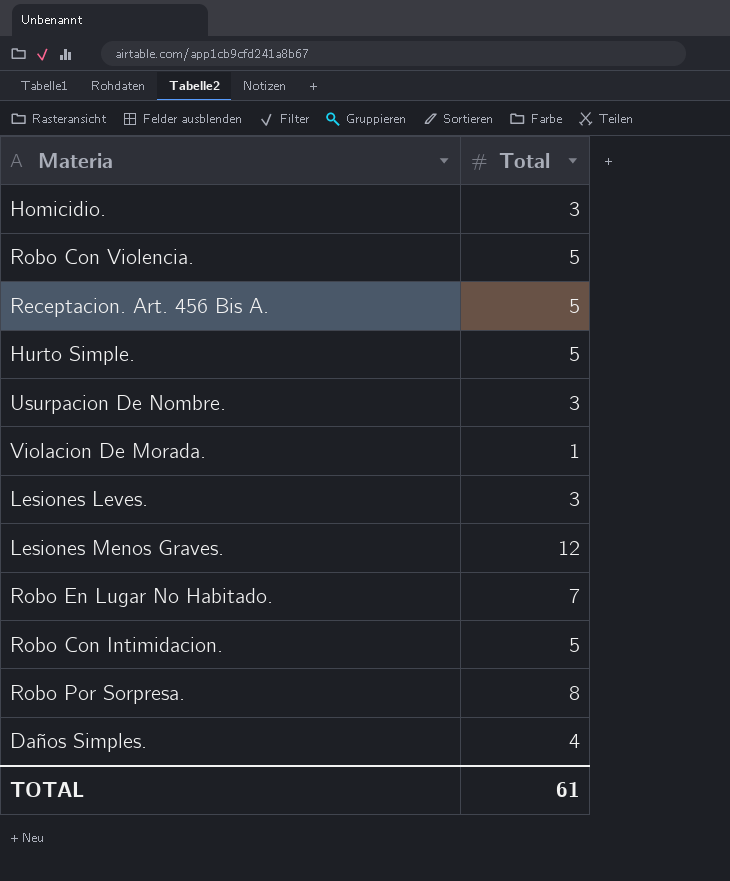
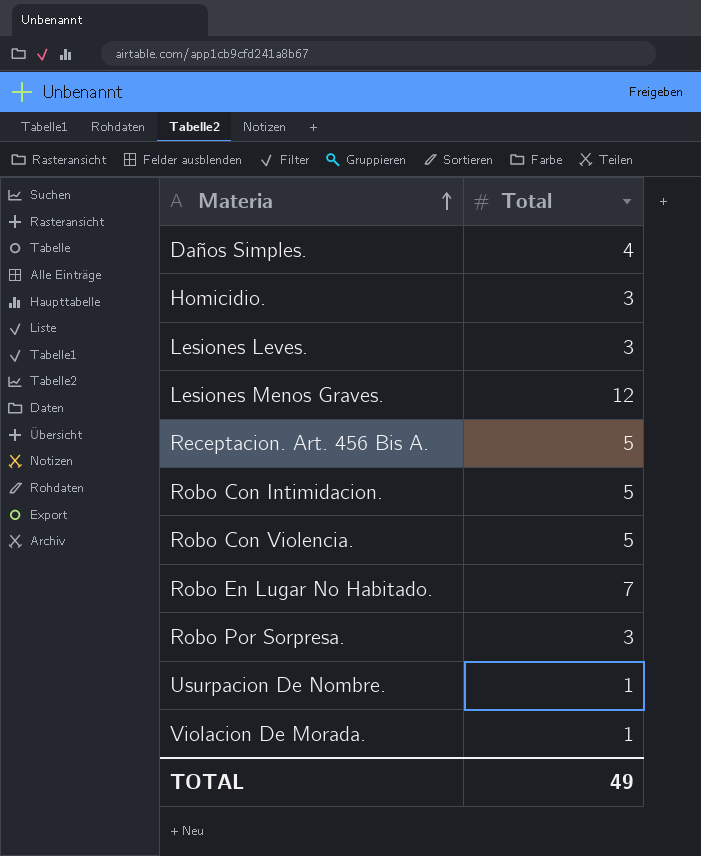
row order: none -> Materia ascending
row Hurto Simple.: 5 -> none
Robo Por Sorpresa. | Total: 8 -> 3
Usurpacion De Nombre. | Total: 3 -> 1
TOTAL | Total: 61 -> 49

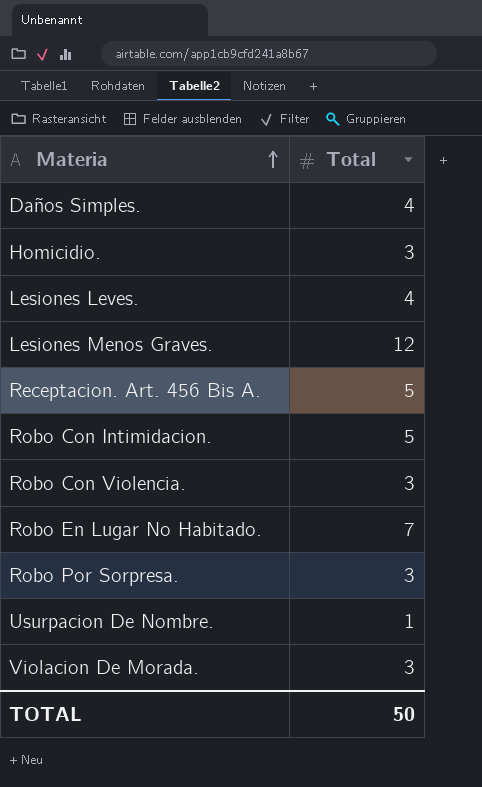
Lesiones Leves. | Total: 3 -> 4
Robo Con Violencia. | Total: 5 -> 3
Violacion De Morada. | Total: 1 -> 3
TOTAL | Total: 49 -> 50

